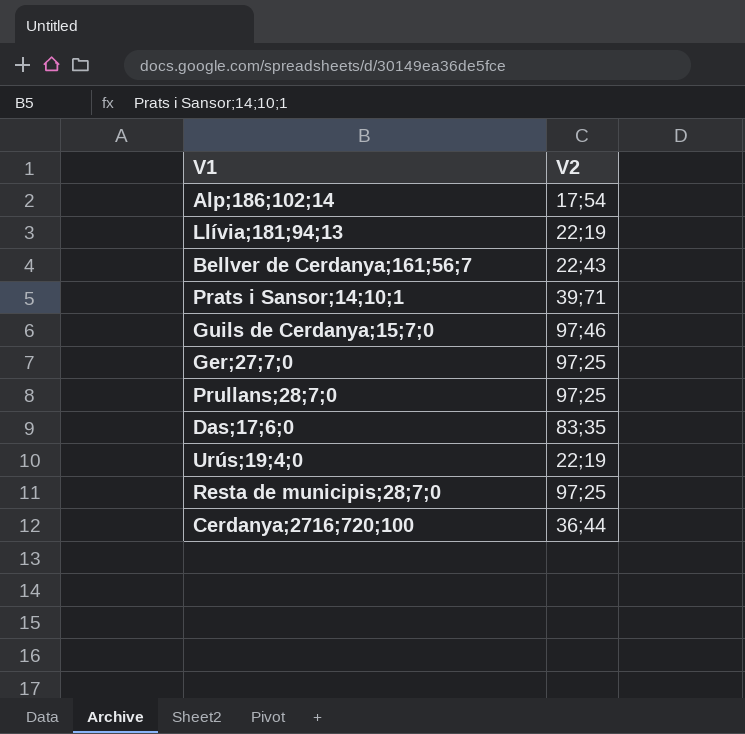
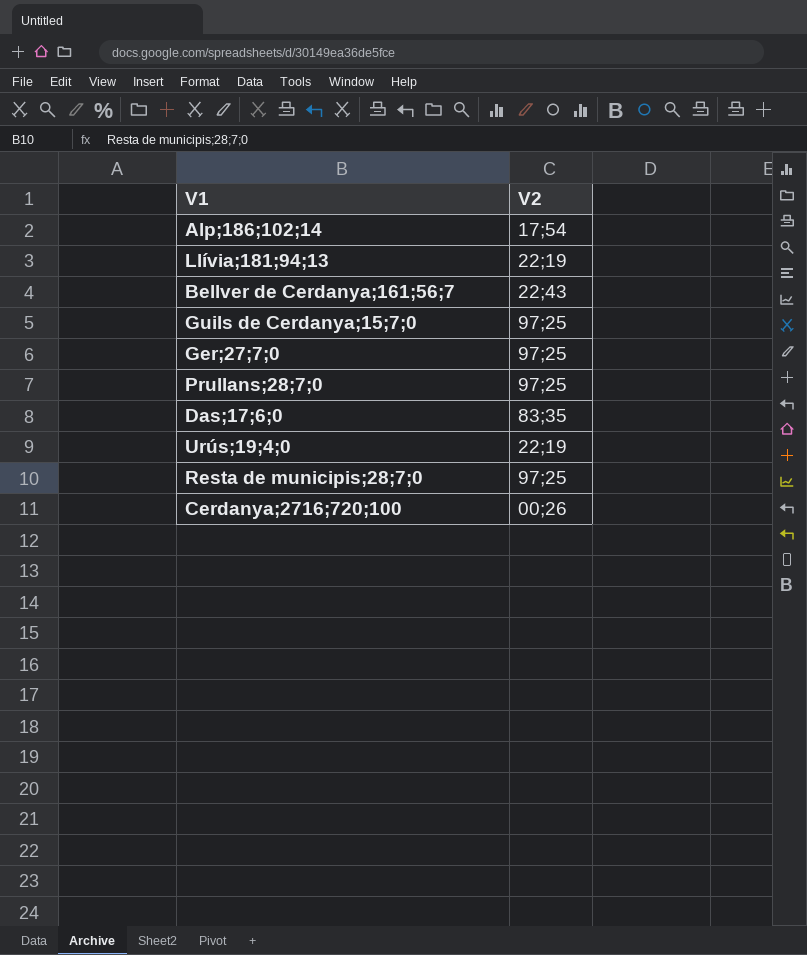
row Prats i Sansor;14;10;1: 39;71 -> none
Guils de Cerdanya;15;7;0 | V2: 97;46 -> 97;25
Cerdanya;2716;720;100 | V2: 36;44 -> 00;26

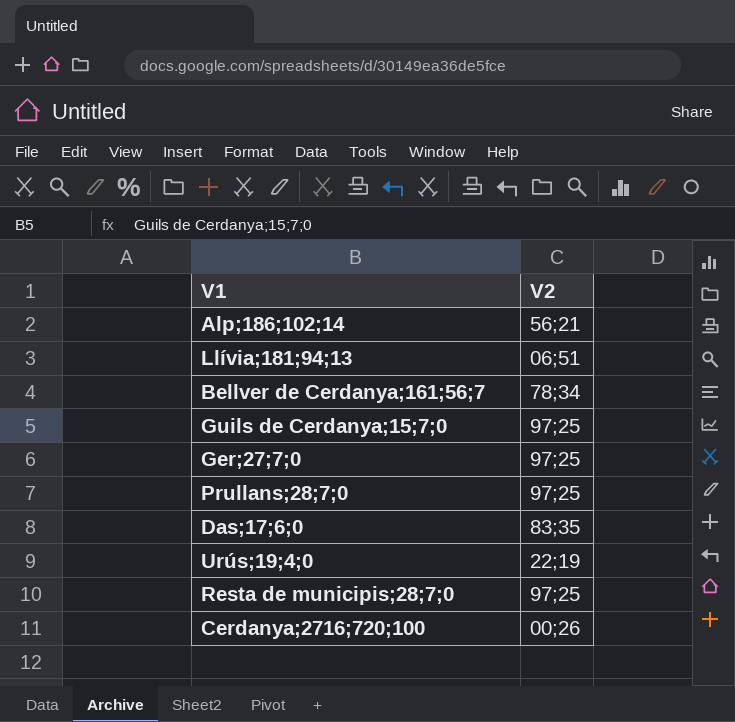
Alp;186;102;14 | V2: 17;54 -> 56;21
Llívia;181;94;13 | V2: 22;19 -> 06;51
Bellver de Cerdanya;161;56;7 | V2: 22;43 -> 78;34

